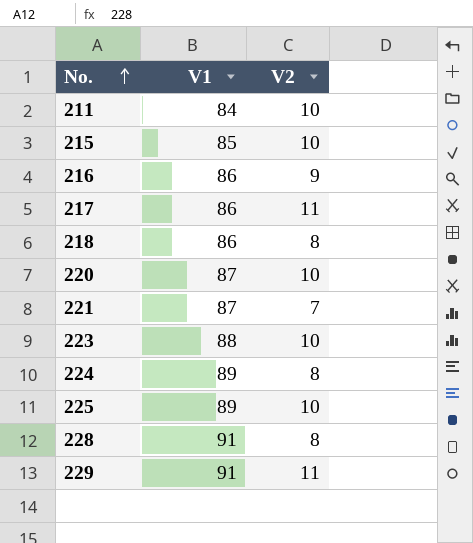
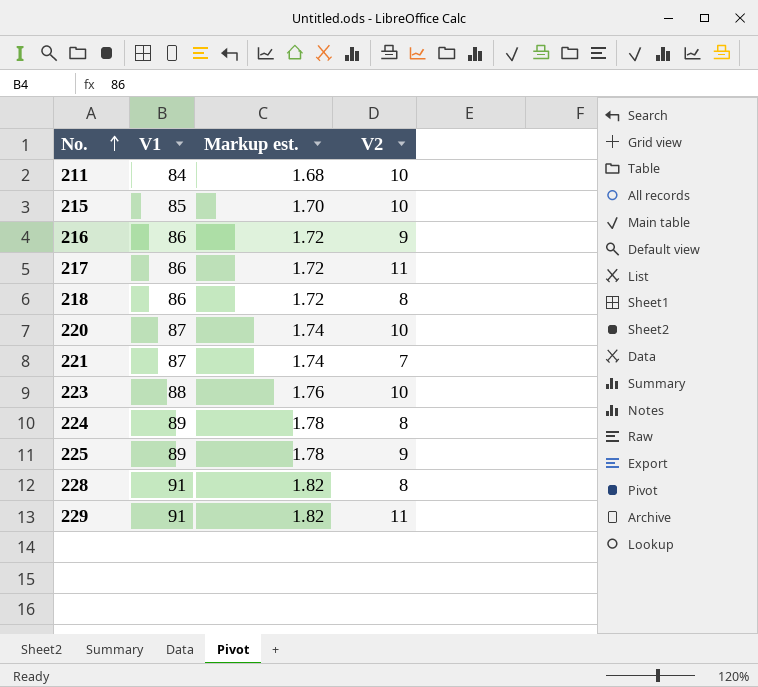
column Markup est. | formula: none -> [V1] * 0.02
225 | V2: 10 -> 9

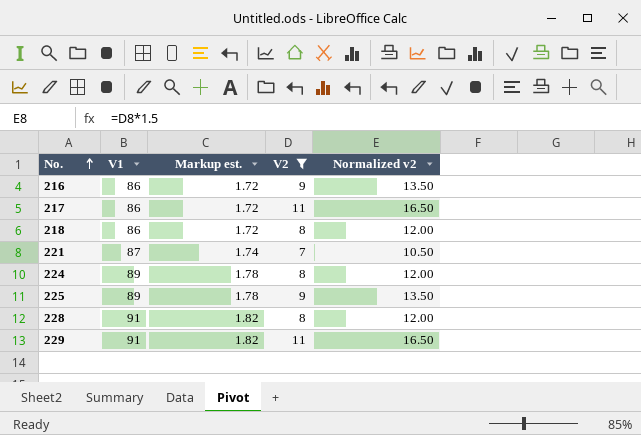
filter: none -> V2 != 10
column Normalized v2 | formula: none -> [V2] * 1.5

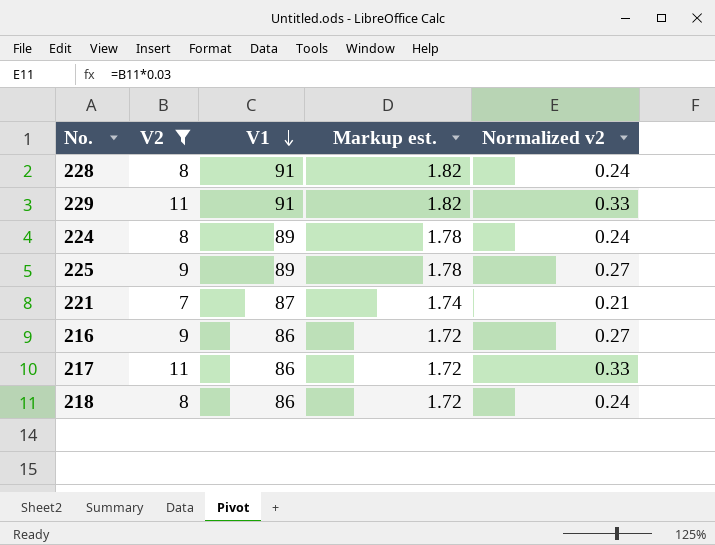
row order: No. ascending -> V1 descending
column V2 | position: 4 -> 2
column Normalized v2 | formula: [V2] * 1.5 -> [V2] * 0.03

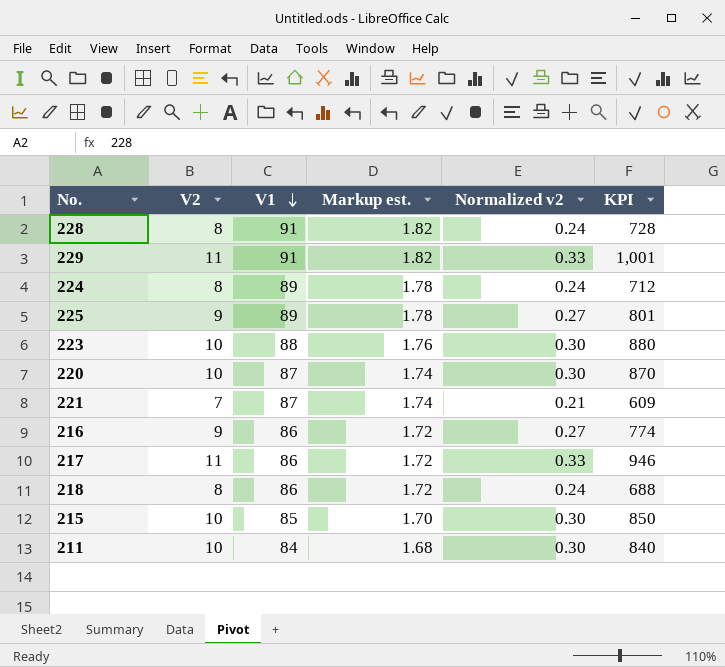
filter: V2 != 10 -> none
column KPI | formula: none -> [V2] * [V1]

